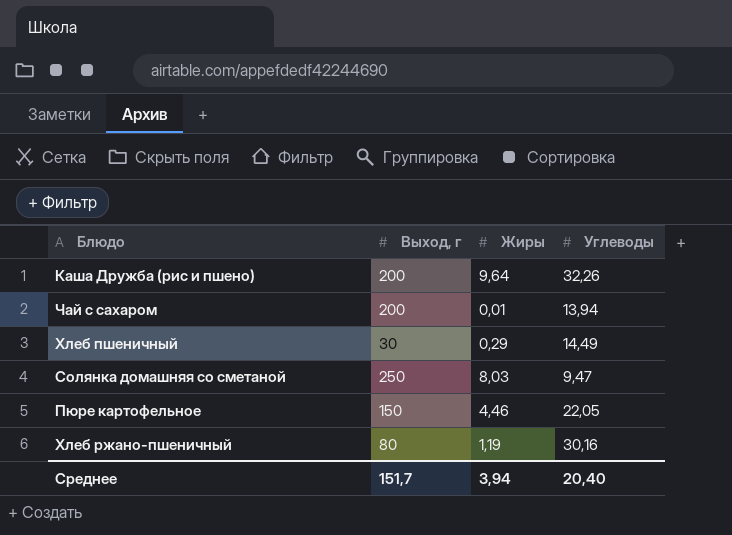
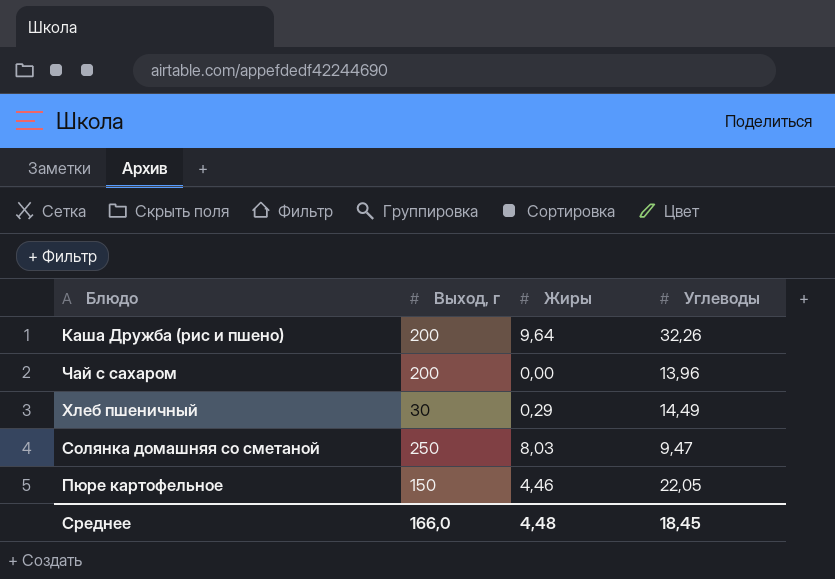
row Хлеб ржано-пшеничный: 80 | 1,19 | 30,16 -> none
Чай с сахаром | Жиры: 0,01 -> 0,00
Чай с сахаром | Углеводы: 13,94 -> 13,96
Среднее | Выход, г: 151,7 -> 166,0
Среднее | Жиры: 3,94 -> 4,48
Среднее | Углеводы: 20,40 -> 18,45

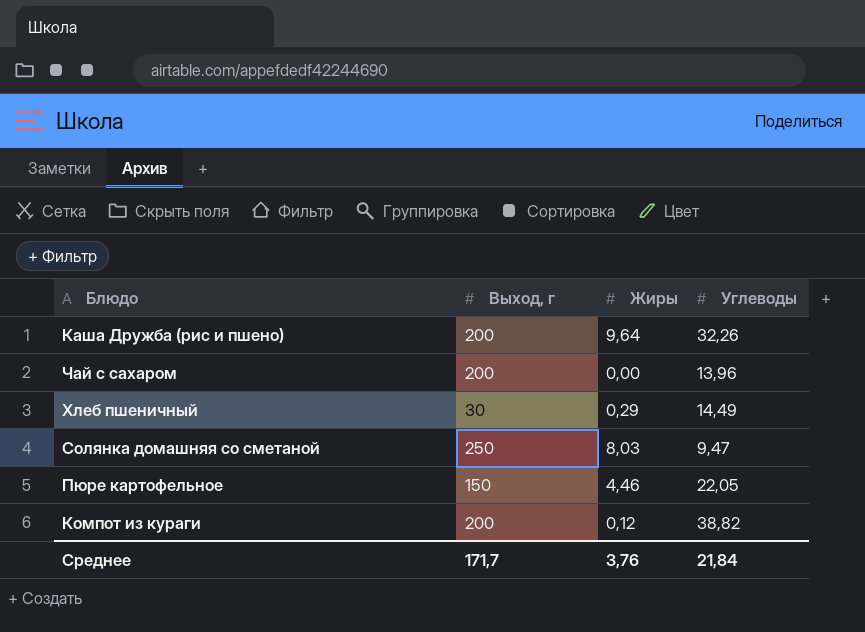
row Компот из кураги: none -> 200 | 0,12 | 38,82
Среднее | Выход, г: 166,0 -> 171,7
Среднее | Жиры: 4,48 -> 3,76
Среднее | Углеводы: 18,45 -> 21,84

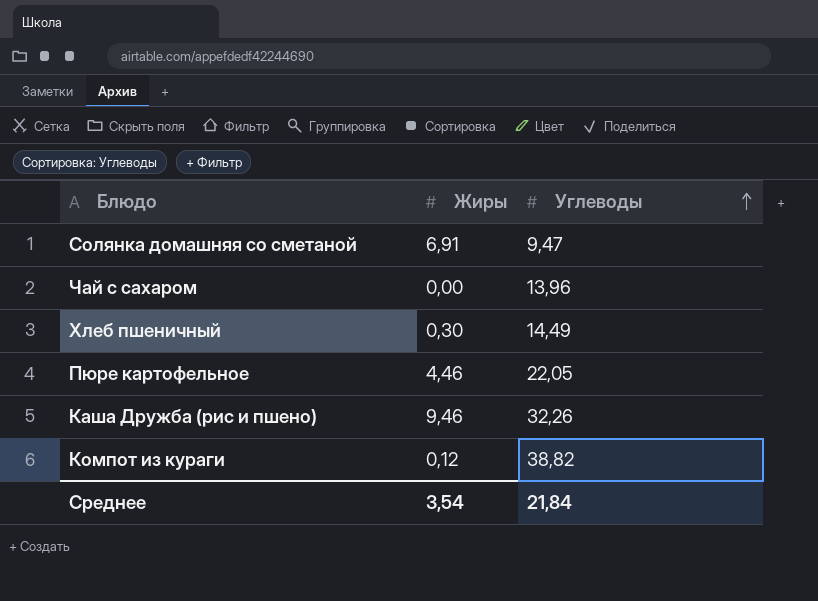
row order: none -> Углеводы ascending
column Выход, г | position: 2 -> none
Солянка домашняя со сметаной | Жиры: 8,03 -> 6,91
Хлеб пшеничный | Жиры: 0,29 -> 0,30
Каша Дружба (рис и пшено) | Жиры: 9,64 -> 9,46
Среднее | Жиры: 3,76 -> 3,54

